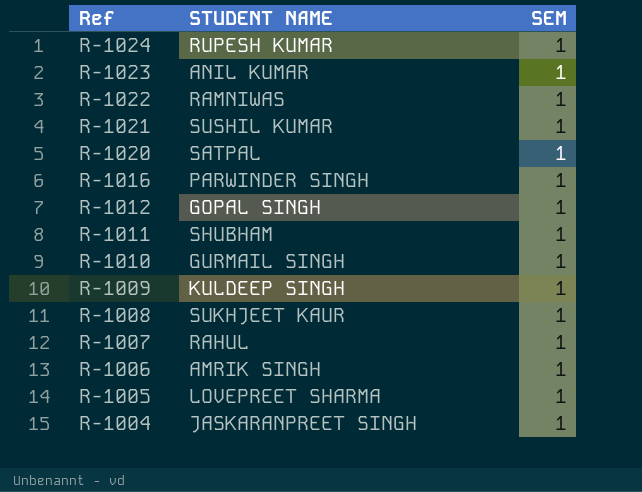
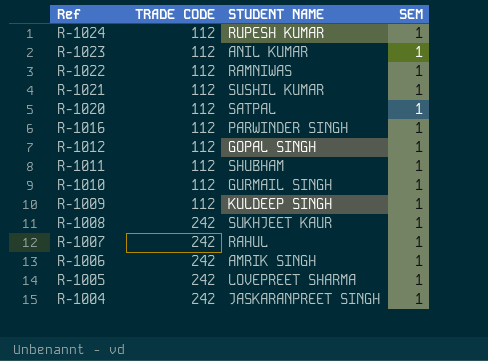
column TRADE CODE | position: none -> 2

